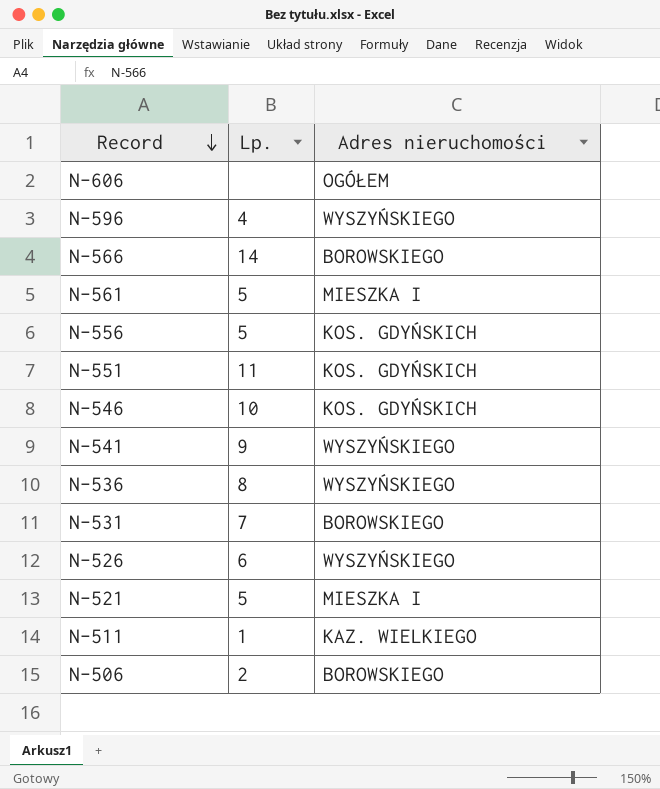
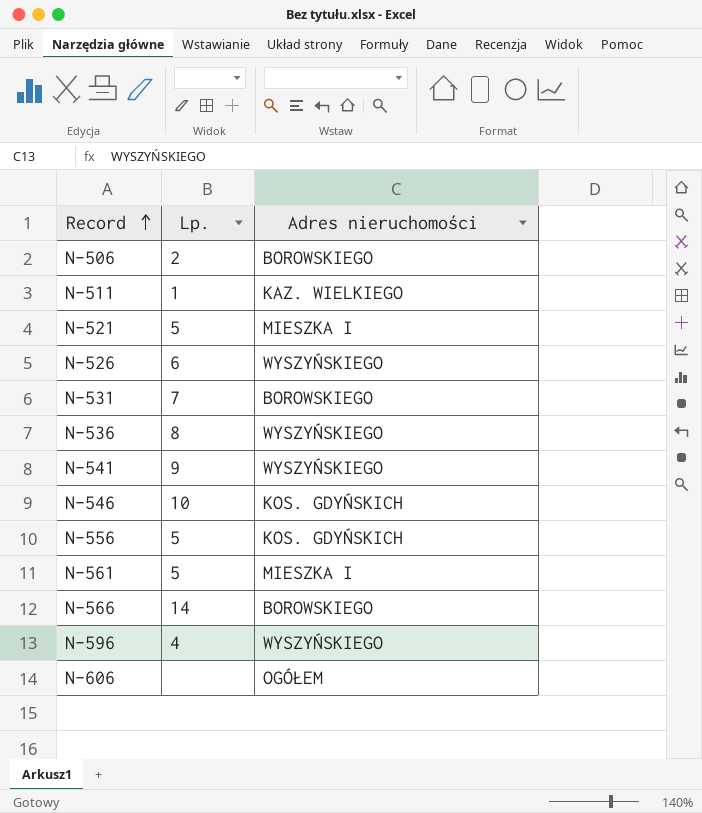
row order: Record descending -> Record ascending
row N-551: 11 | KOS. GDYŃSKICH -> none

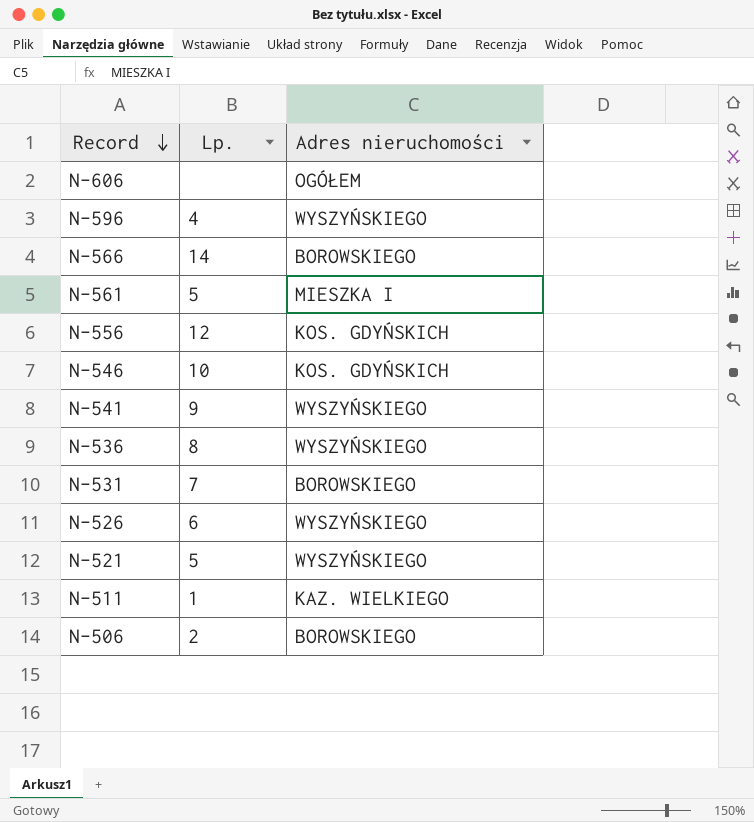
row order: Record ascending -> Record descending
N-556 | Lp.: 5 -> 12
N-521 | Adres nieruchomości: MIESZKA I -> WYSZYŃSKIEGO

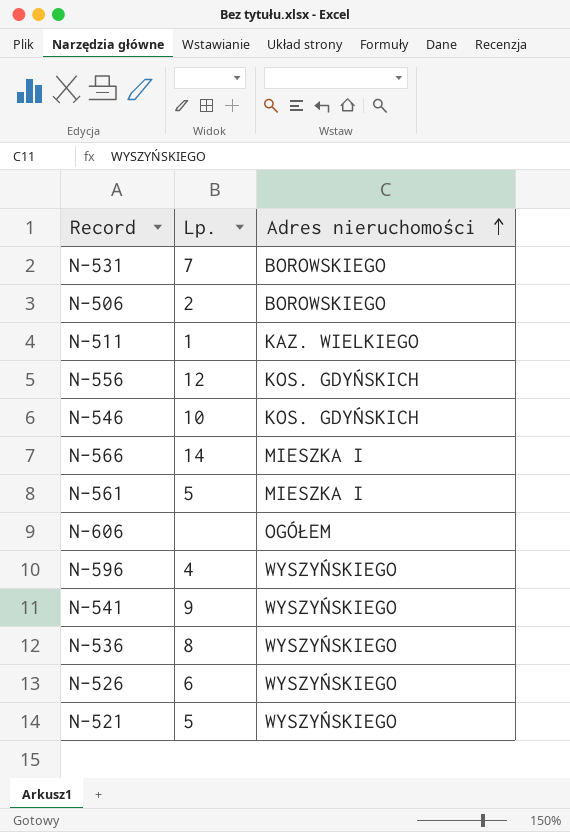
row order: Record descending -> Adres nieruchomości ascending
N-566 | Adres nieruchomości: BOROWSKIEGO -> MIESZKA I

